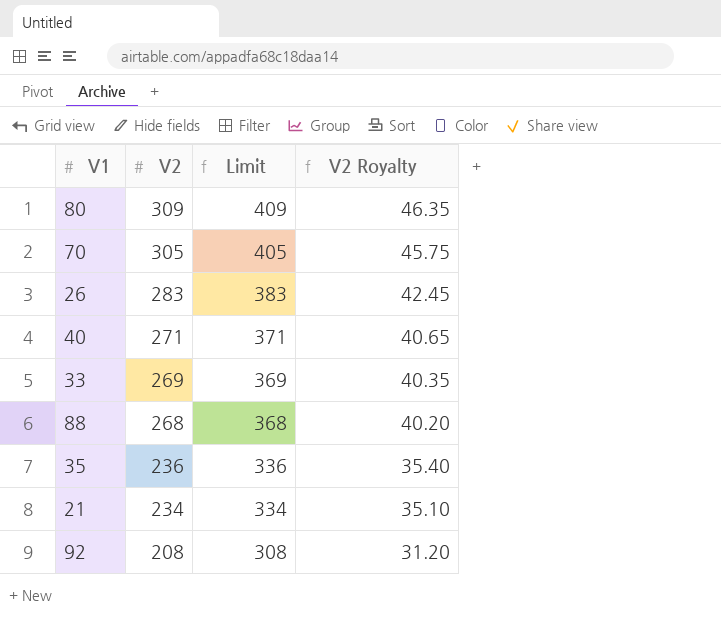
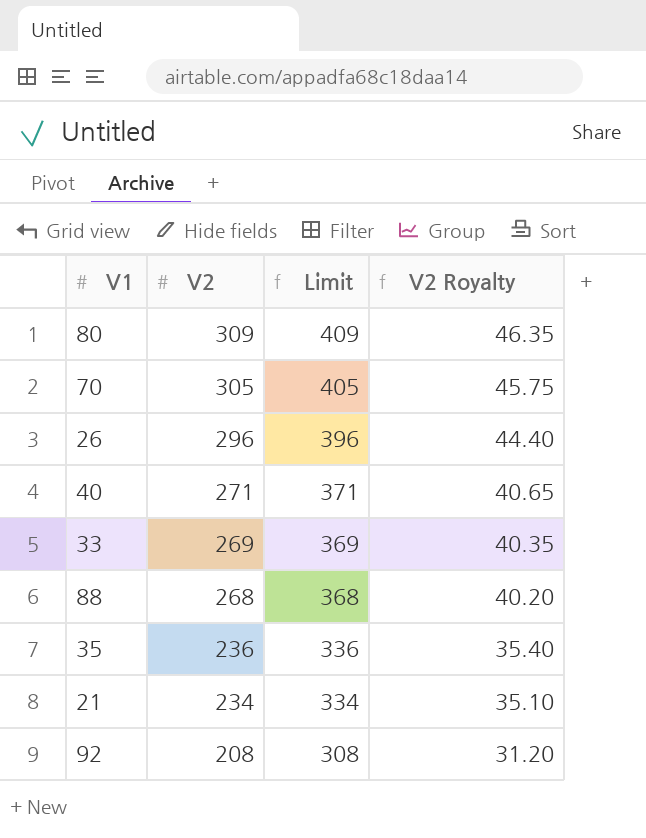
26 | V2: 283 -> 296
26 | Limit: 383 -> 396
26 | V2 Royalty: 42.45 -> 44.40

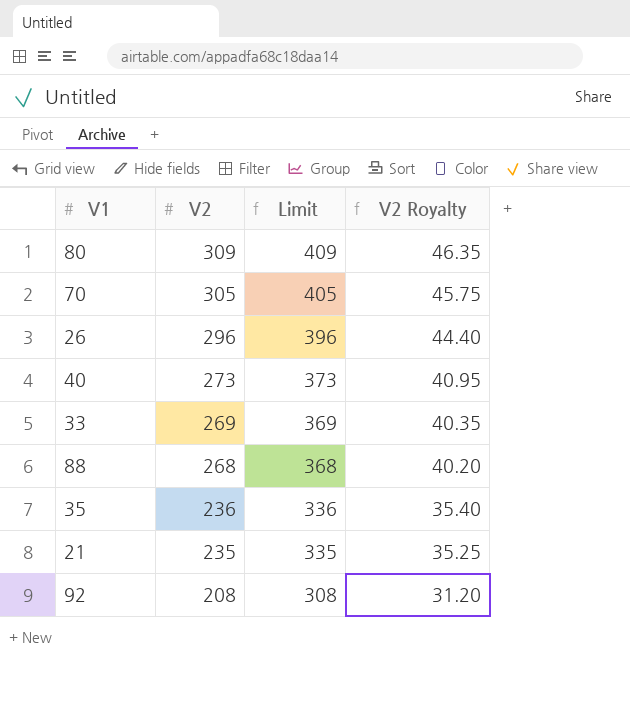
40 | V2: 271 -> 273
40 | Limit: 371 -> 373
40 | V2 Royalty: 40.65 -> 40.95
21 | V2: 234 -> 235
21 | Limit: 334 -> 335
21 | V2 Royalty: 35.10 -> 35.25

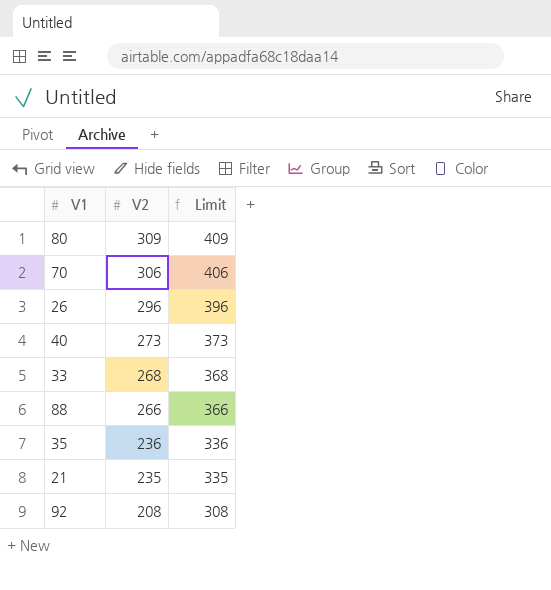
column V2 Royalty | formula: [V2] * 0.15 -> none
70 | V2: 305 -> 306
70 | Limit: 405 -> 406
33 | V2: 269 -> 268
33 | Limit: 369 -> 368
88 | V2: 268 -> 266
88 | Limit: 368 -> 366

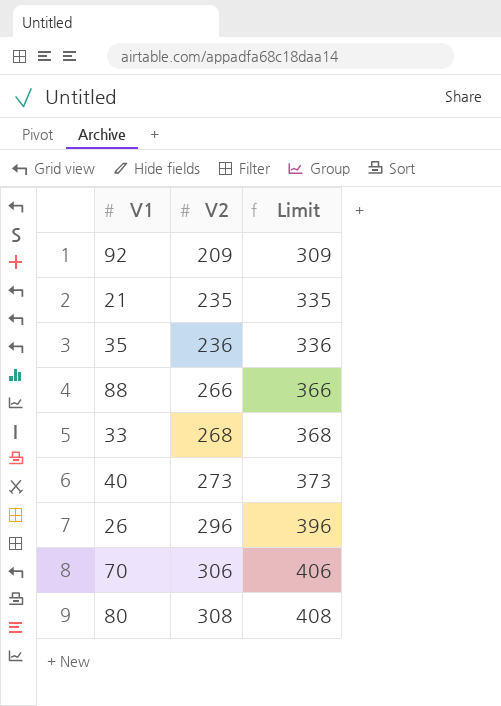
row order: V2 descending -> V2 ascending
92 | V2: 208 -> 209
92 | Limit: 308 -> 309
80 | V2: 309 -> 308
80 | Limit: 409 -> 408

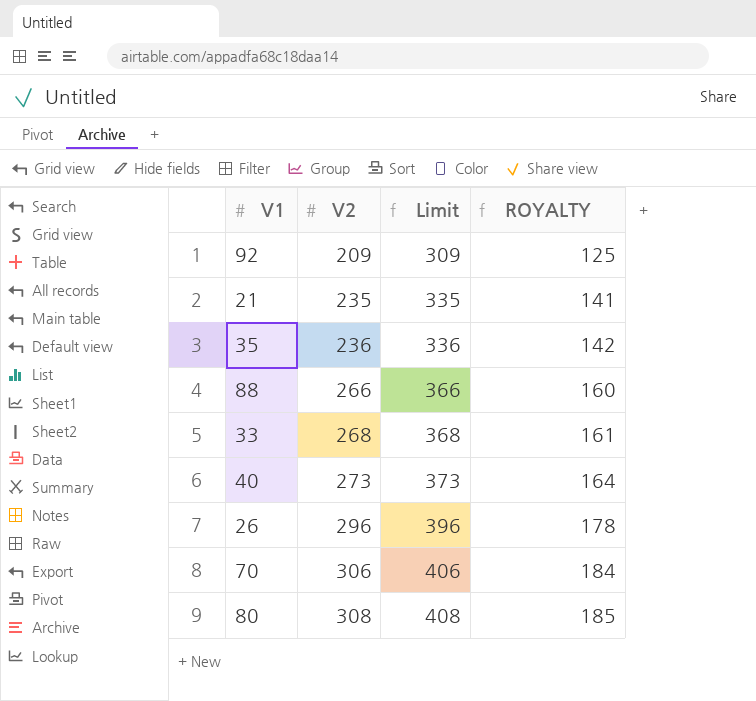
column ROYALTY | formula: none -> [V2] * 0.6

